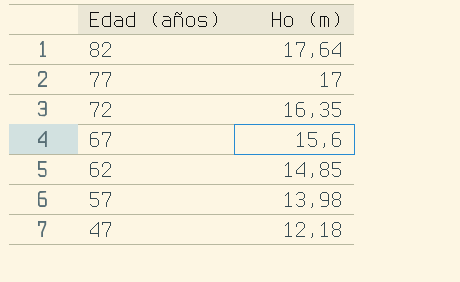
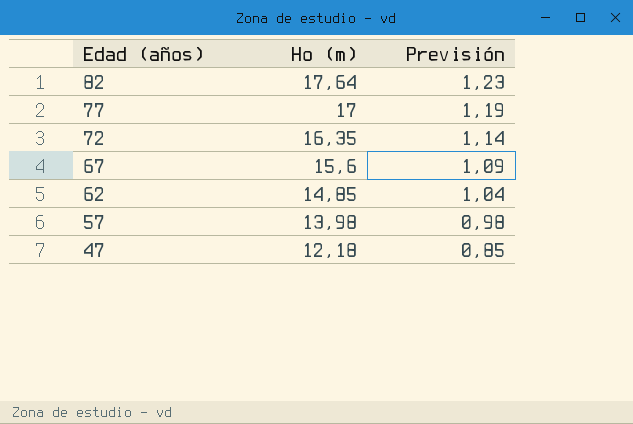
column Previsión | formula: none -> [Ho (m)] * 0,07

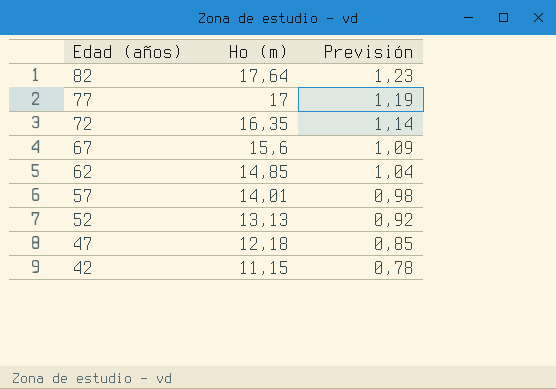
57 | Ho (m): 13,98 -> 14,01
row 52: none -> 13,13 | 0,92
row 42: none -> 11,15 | 0,78

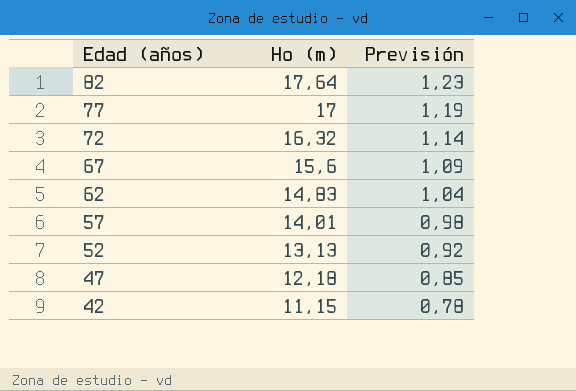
72 | Ho (m): 16,35 -> 16,32
62 | Ho (m): 14,85 -> 14,83

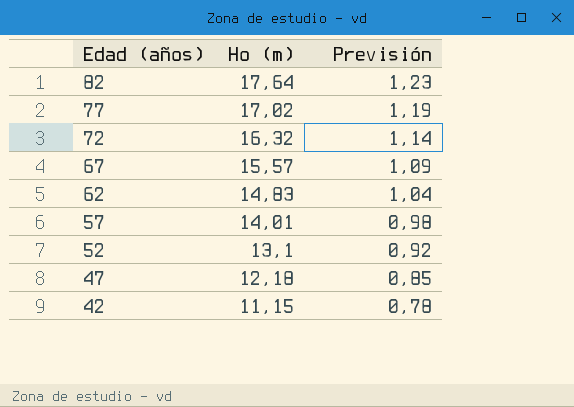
77 | Ho (m): 17 -> 17,02
67 | Ho (m): 15,6 -> 15,57
52 | Ho (m): 13,13 -> 13,1

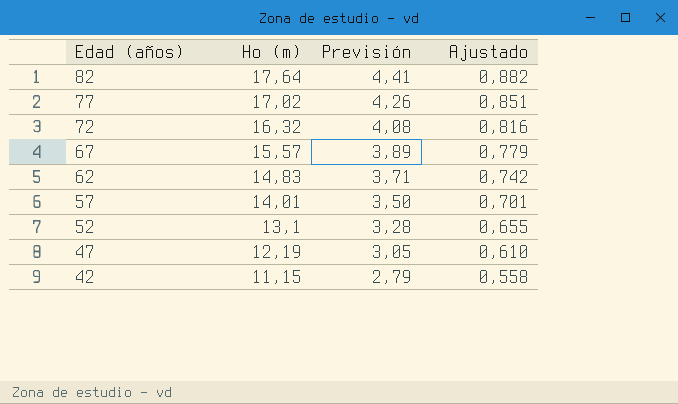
column Previsión | formula: [Ho (m)] * 0,07 -> [Ho (m)] * 0,25
column Ajustado | formula: none -> [Ho (m)] * 0,05
47 | Ho (m): 12,18 -> 12,19

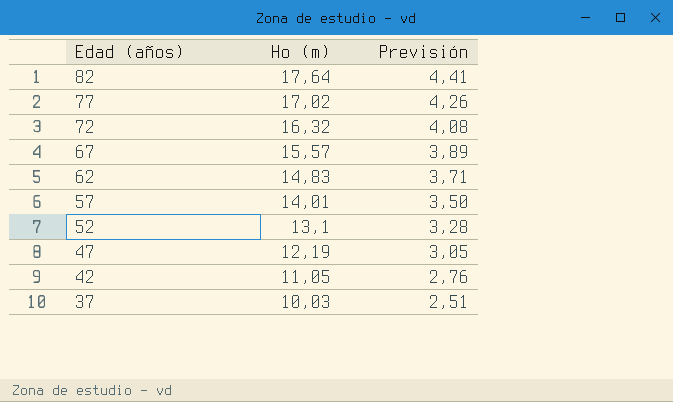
column Ajustado | formula: [Ho (m)] * 0,05 -> none
42 | Ho (m): 11,15 -> 11,05
42 | Previsión: 2,79 -> 2,76
row 37: none -> 10,03 | 2,51

